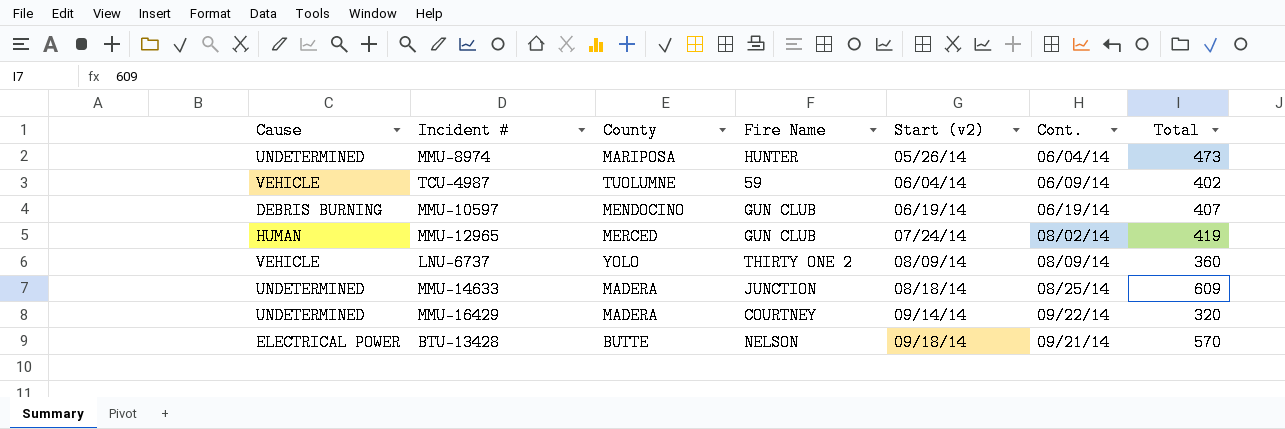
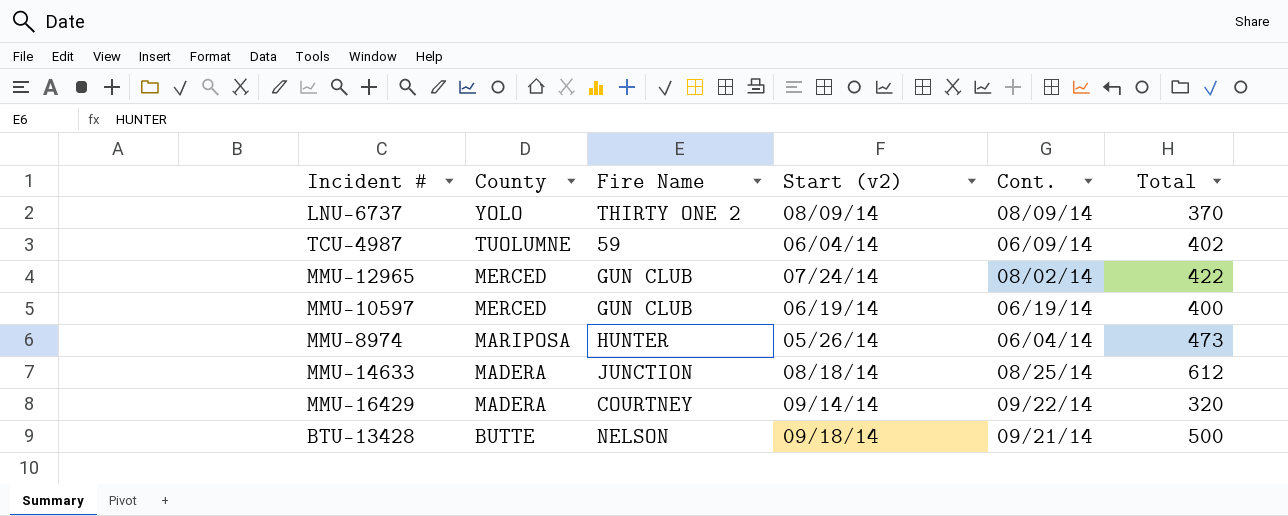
row order: Start (v2) ascending -> County descending
column Cause | position: 1 -> none
LNU-6737 | Total: 360 -> 370
MMU-12965 | Total: 419 -> 422
MMU-10597 | County: MENDOCINO -> MERCED
MMU-10597 | Total: 407 -> 400
MMU-14633 | Total: 609 -> 612
BTU-13428 | Total: 570 -> 500

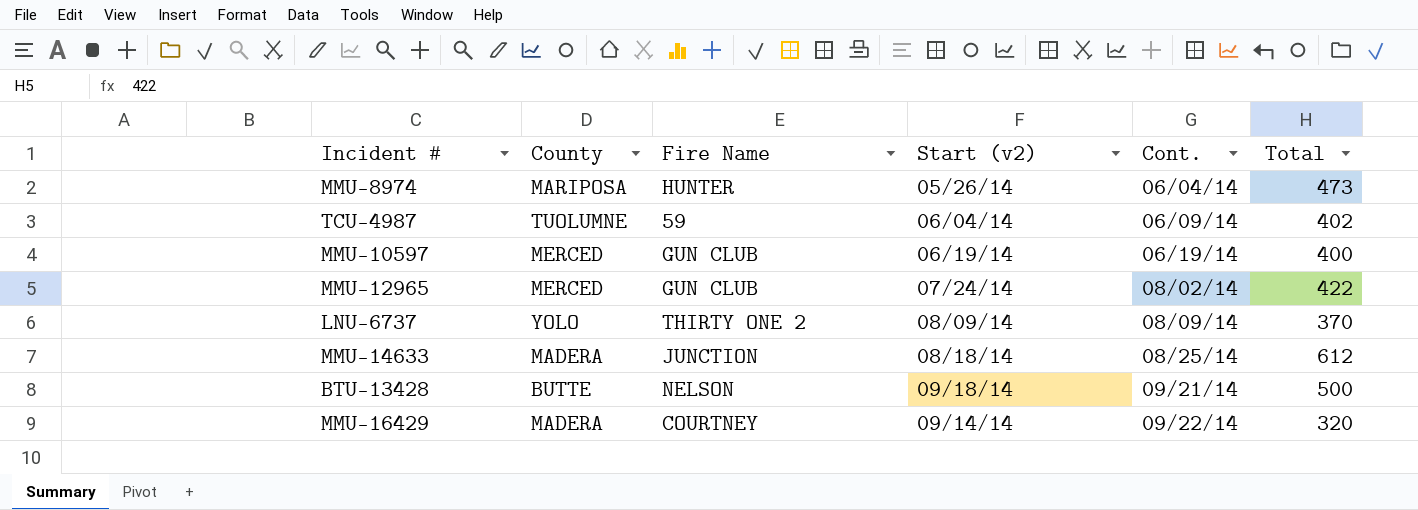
row order: County descending -> Cont. ascending

